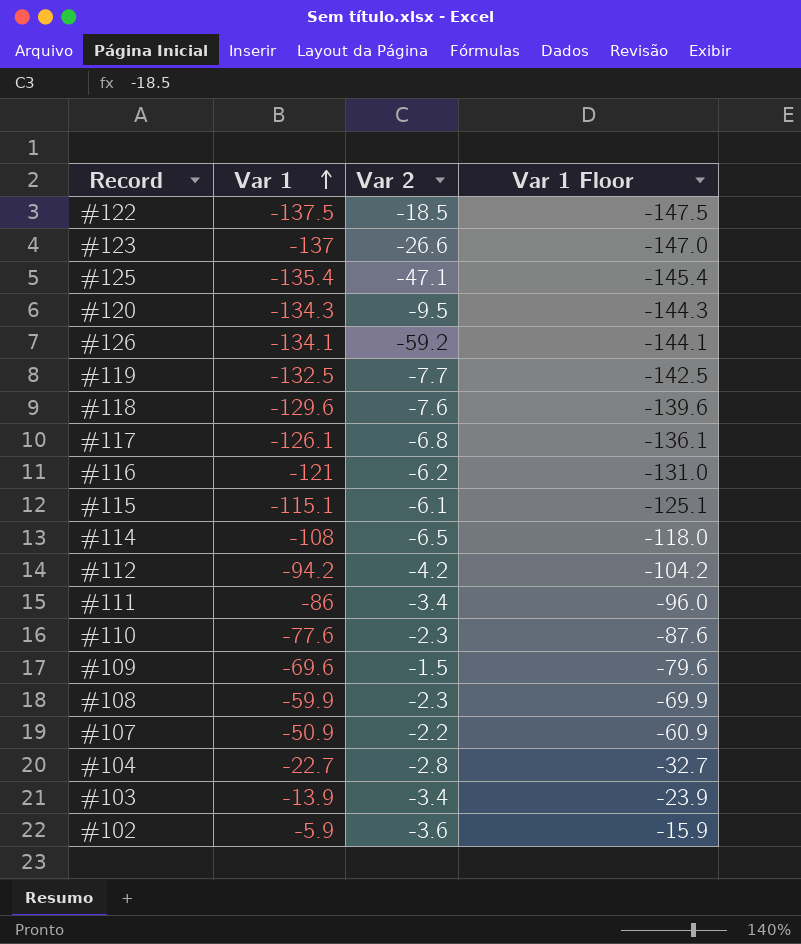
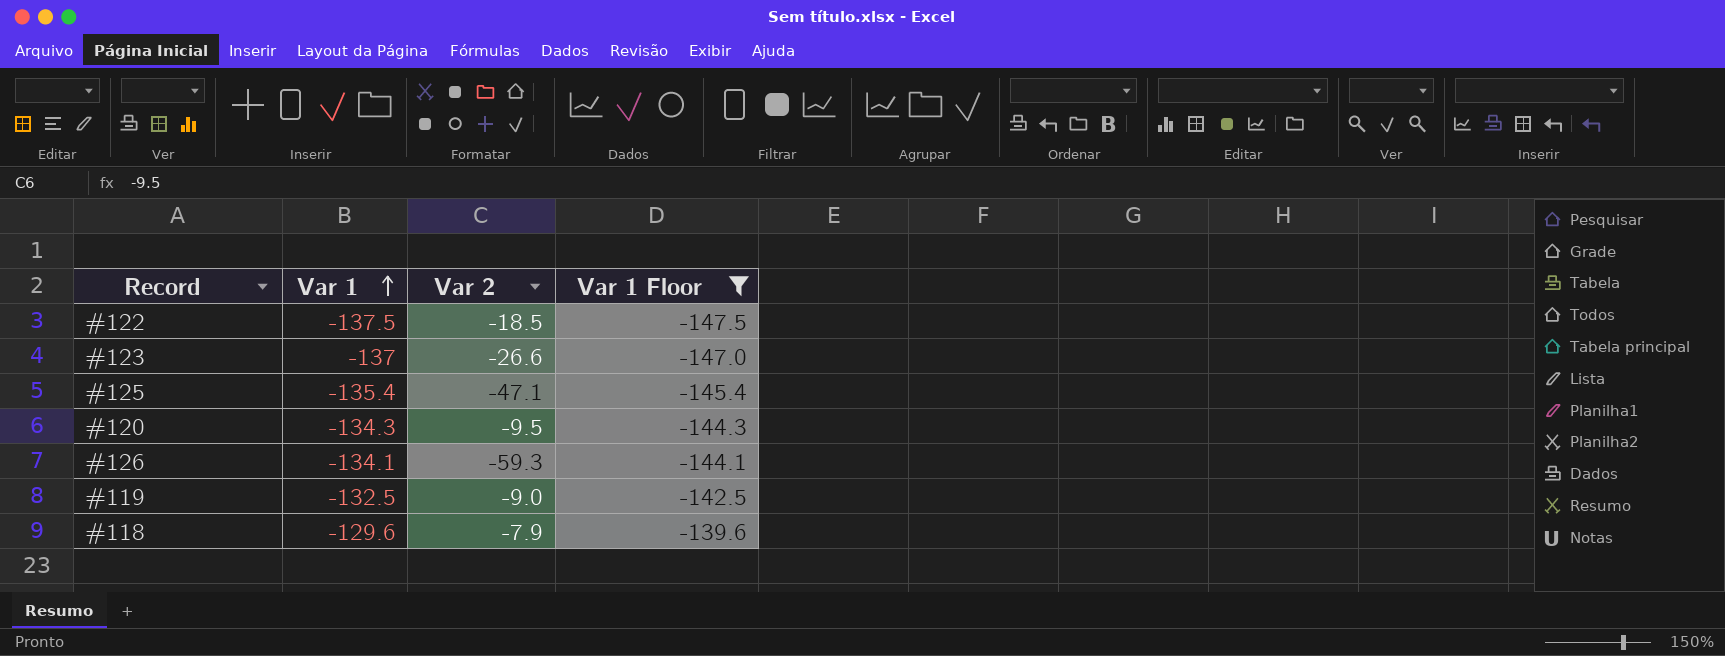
filter: none -> Var 1 Floor <= -139.6
#126 | Var 2: -59.2 -> -59.3
#119 | Var 2: -7.7 -> -9.0
#118 | Var 2: -7.6 -> -7.9

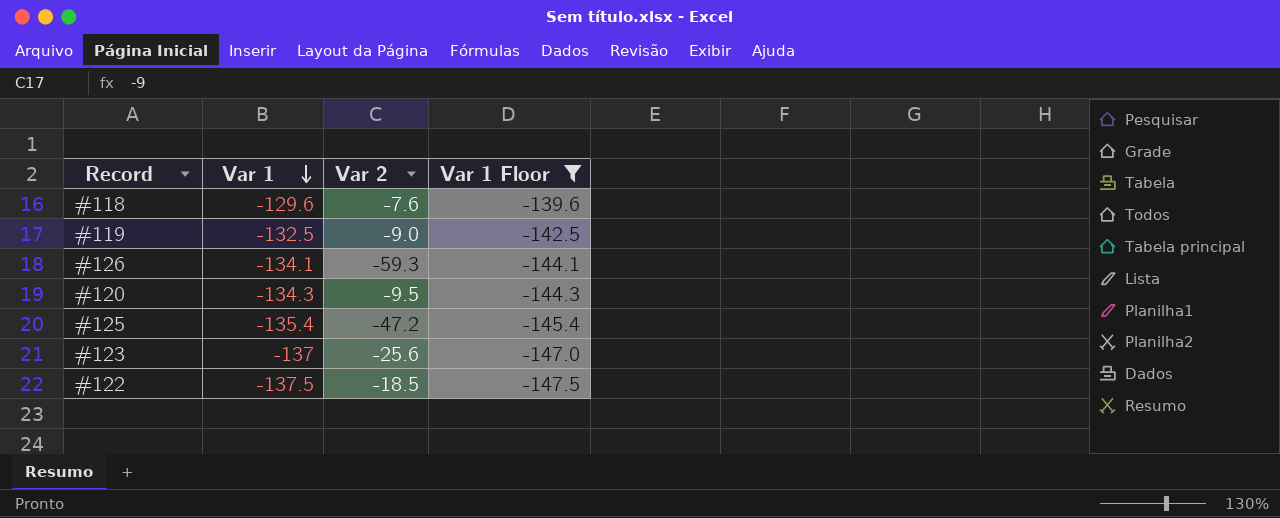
row order: Var 1 ascending -> Var 1 descending
#118 | Var 2: -7.9 -> -7.6
#125 | Var 2: -47.1 -> -47.2
#123 | Var 2: -26.6 -> -25.6

